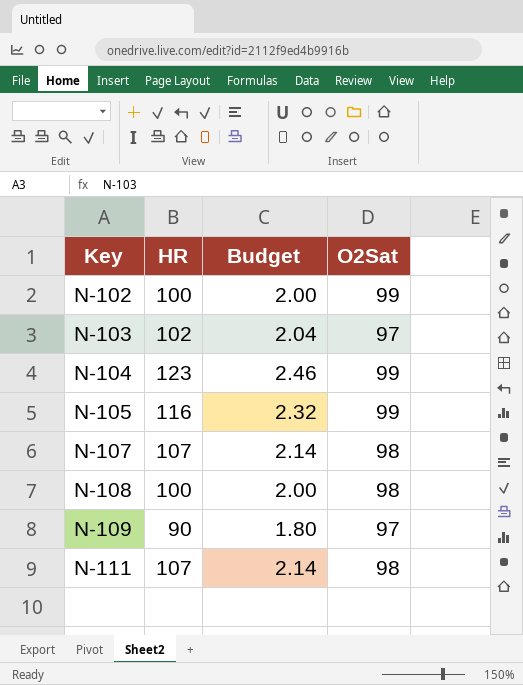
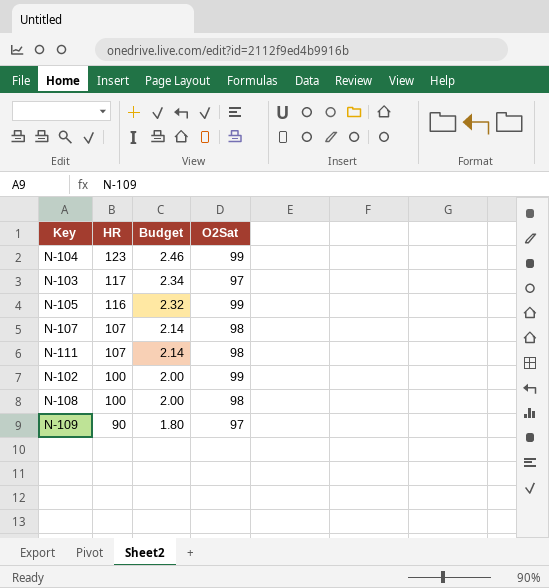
row order: Key ascending -> HR descending
N-103 | HR: 102 -> 117
N-103 | Budget: 2.04 -> 2.34

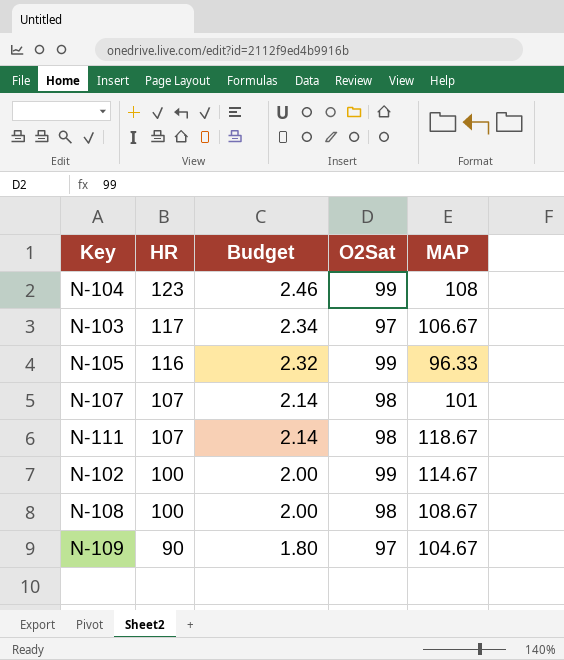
column MAP | position: none -> 5

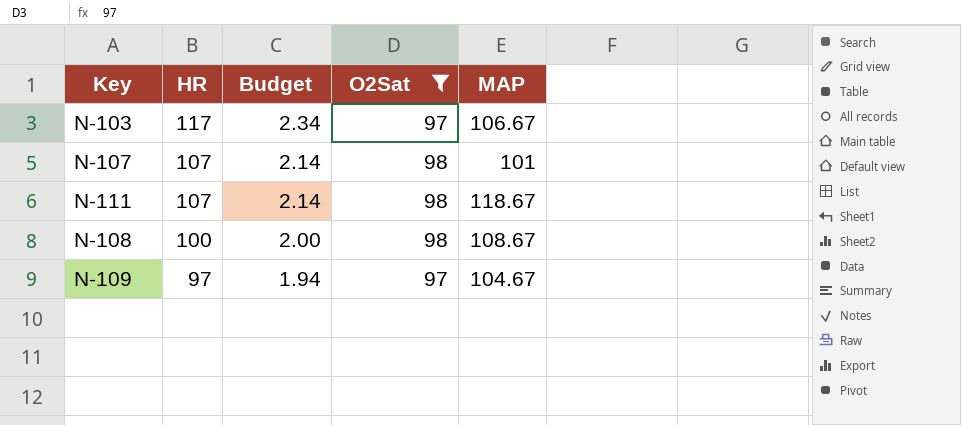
filter: none -> O2Sat != 99
N-109 | HR: 90 -> 97
N-109 | Budget: 1.80 -> 1.94

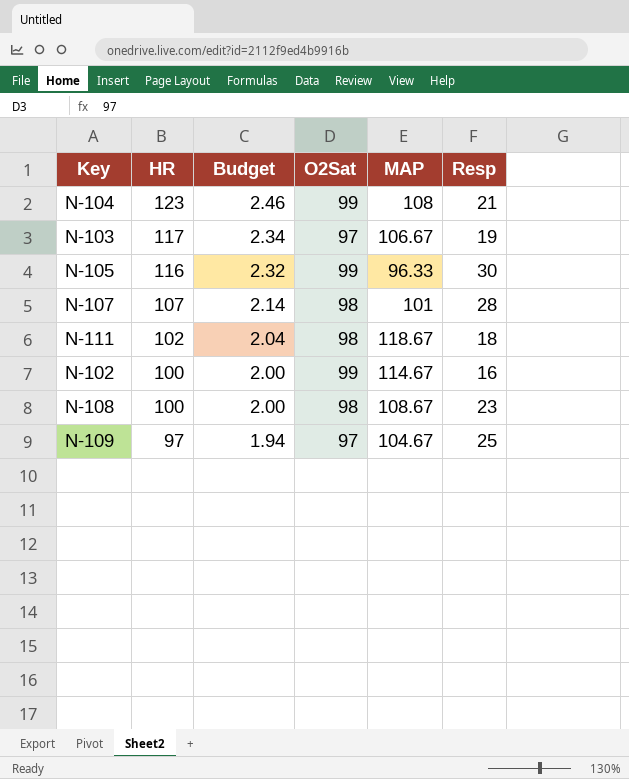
filter: O2Sat != 99 -> none
column Resp | position: none -> 6
N-111 | HR: 107 -> 102
N-111 | Budget: 2.14 -> 2.04

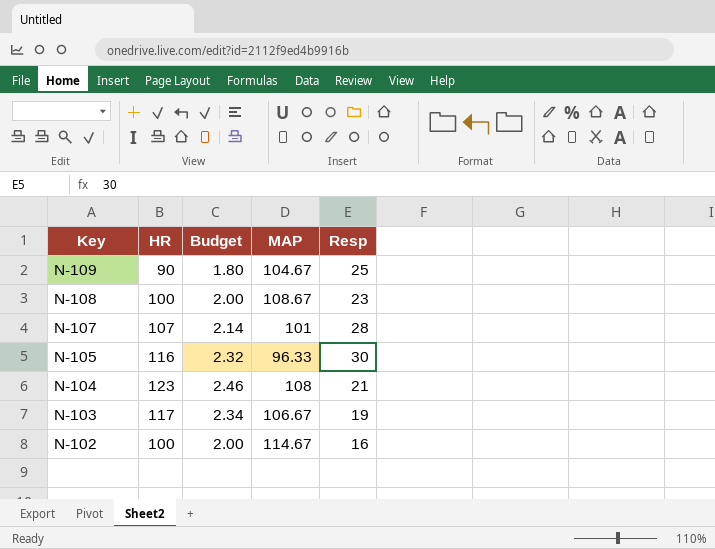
row order: HR descending -> Key descending
column O2Sat | position: 4 -> none
row N-111: 102 | 2.04 | 98 | 118.67 | 18 -> none
N-109 | HR: 97 -> 90
N-109 | Budget: 1.94 -> 1.80

